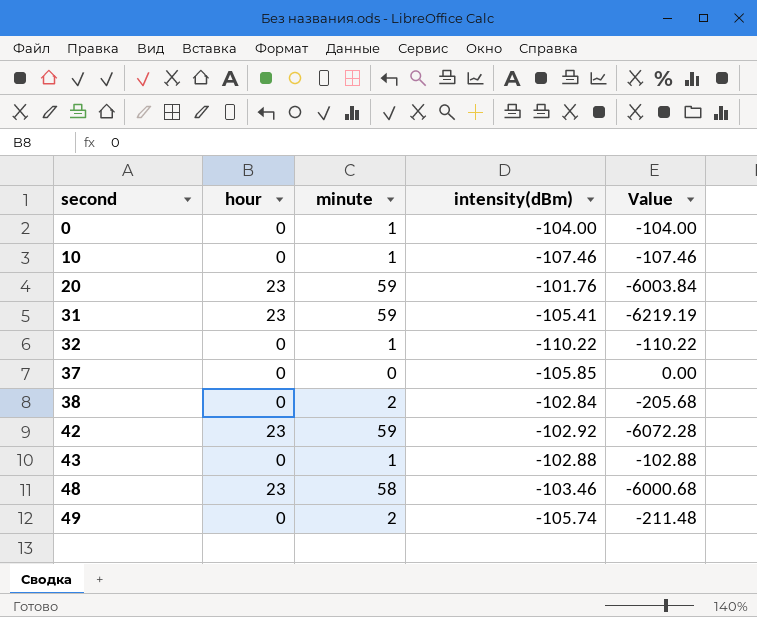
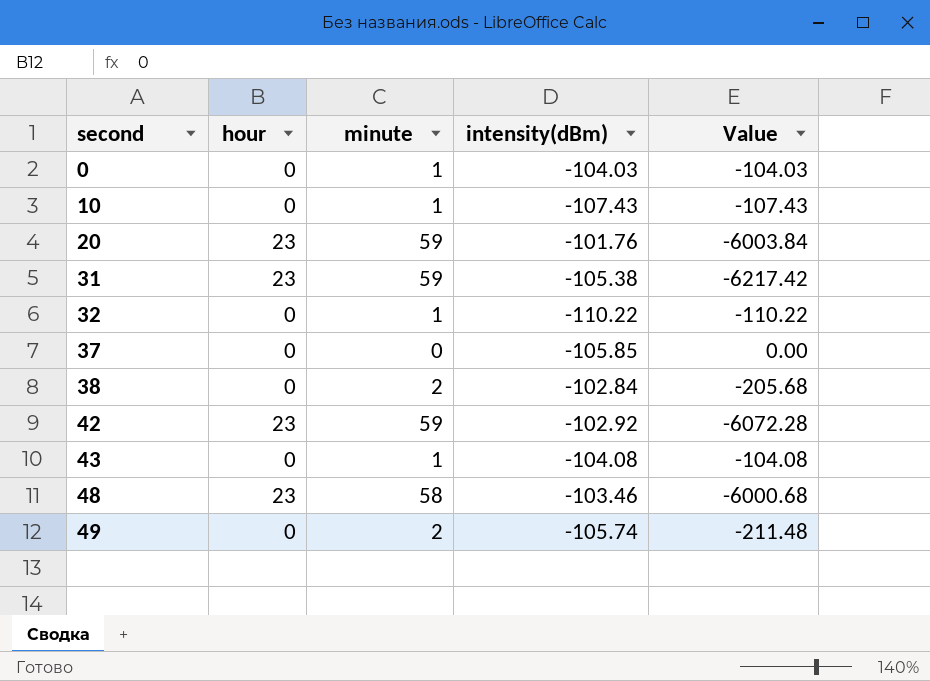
0 | intensity(dBm): -104.00 -> -104.03
0 | Value: -104.00 -> -104.03
10 | intensity(dBm): -107.46 -> -107.43
10 | Value: -107.46 -> -107.43
31 | intensity(dBm): -105.41 -> -105.38
31 | Value: -6219.19 -> -6217.42
43 | intensity(dBm): -102.88 -> -104.08
43 | Value: -102.88 -> -104.08

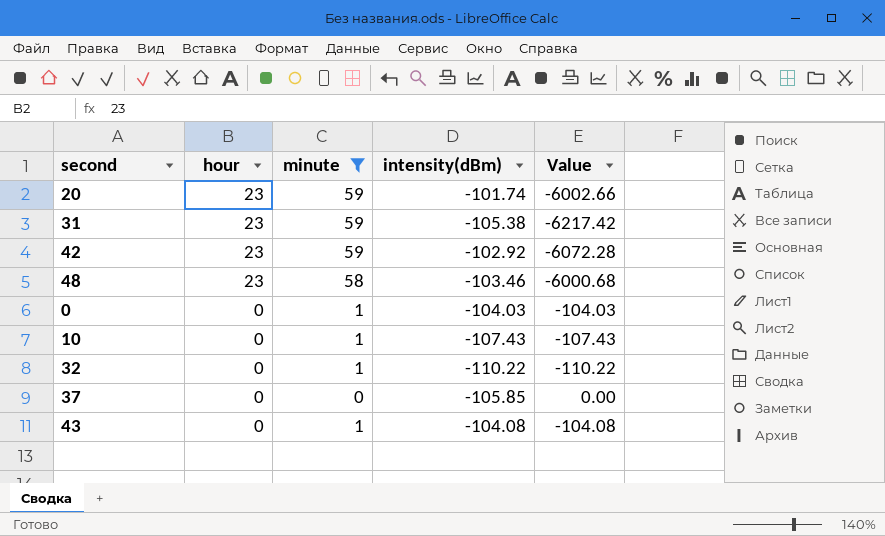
filter: none -> minute != 2
row order: second ascending -> hour descending
20 | intensity(dBm): -101.76 -> -101.74
20 | Value: -6003.84 -> -6002.66

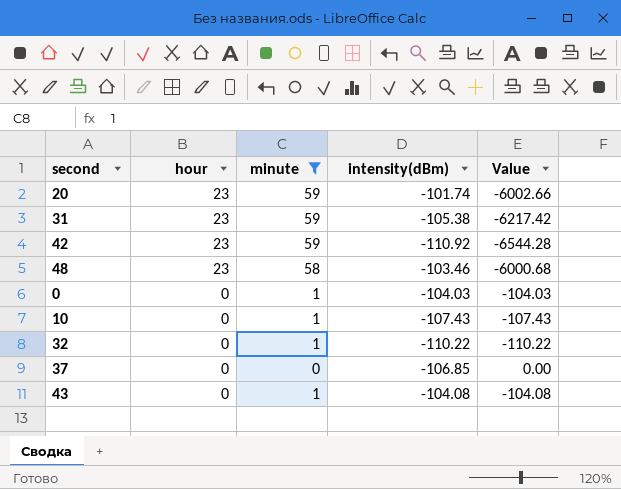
42 | intensity(dBm): -102.92 -> -110.92
42 | Value: -6072.28 -> -6544.28
37 | intensity(dBm): -105.85 -> -106.85

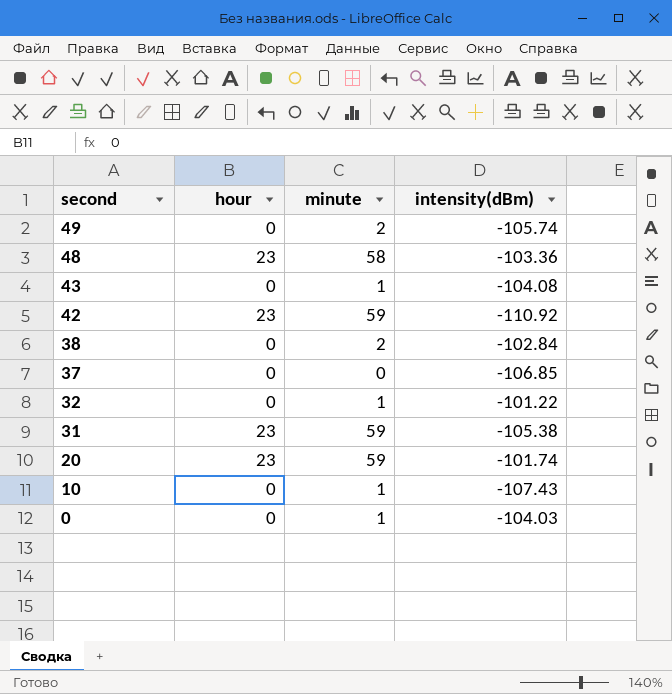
filter: minute != 2 -> none
row order: hour descending -> second descending
column Value | formula: [minute] * [intensity(dBm)] -> none
48 | intensity(dBm): -103.46 -> -103.36
32 | intensity(dBm): -110.22 -> -101.22

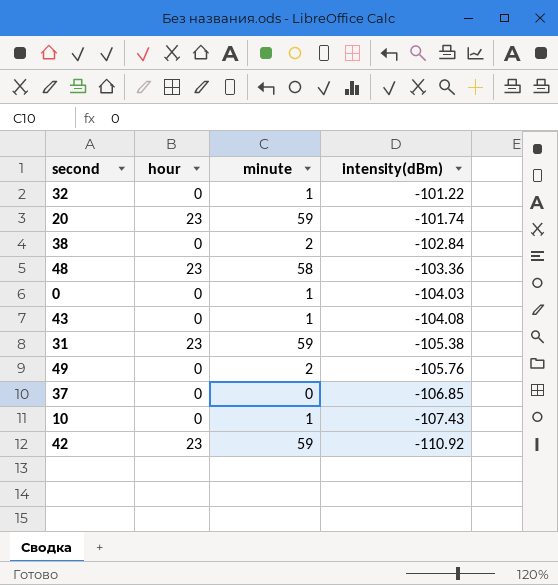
row order: second descending -> intensity(dBm) descending
49 | intensity(dBm): -105.74 -> -105.76

